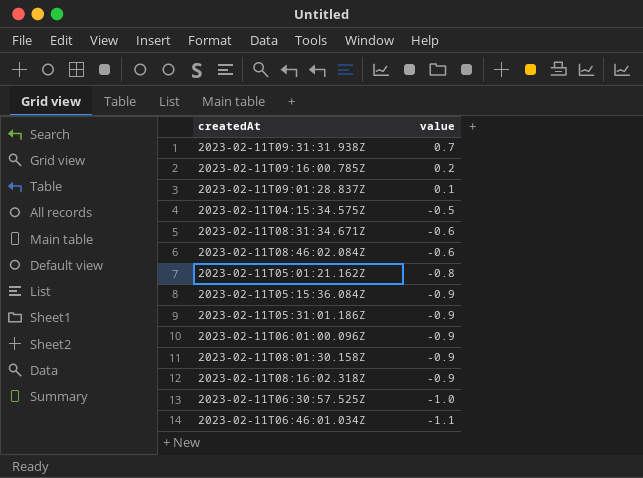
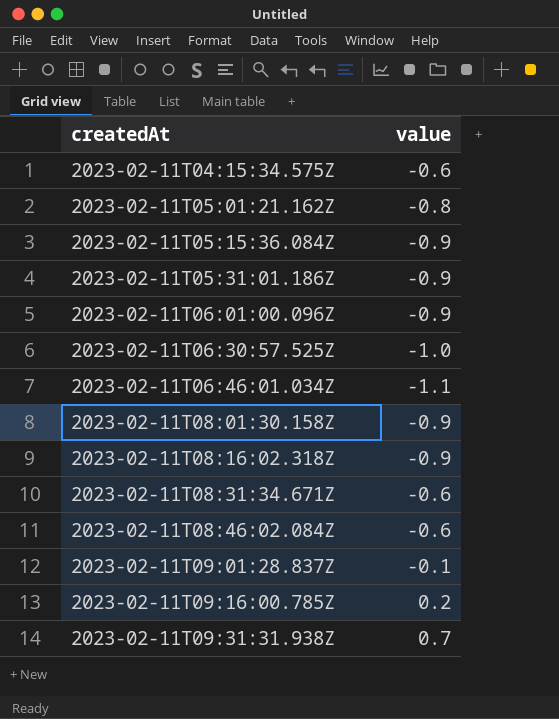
row order: value descending -> createdAt ascending
2023-02-11T04:15:34.575Z | value: -0.5 -> -0.6
2023-02-11T09:01:28.837Z | value: 0.1 -> -0.1

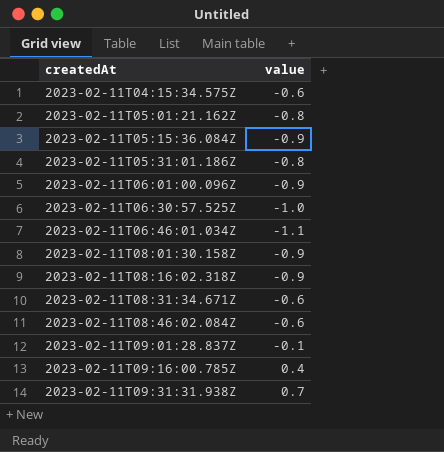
2023-02-11T05:31:01.186Z | value: -0.9 -> -0.8
2023-02-11T09:16:00.785Z | value: 0.2 -> 0.4

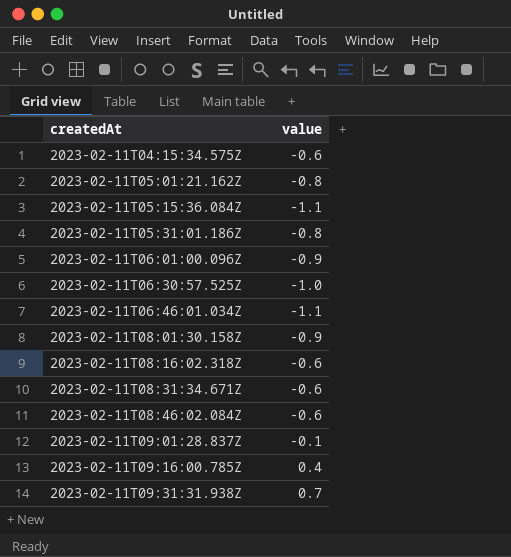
2023-02-11T05:15:36.084Z | value: -0.9 -> -1.1
2023-02-11T08:16:02.318Z | value: -0.9 -> -0.6

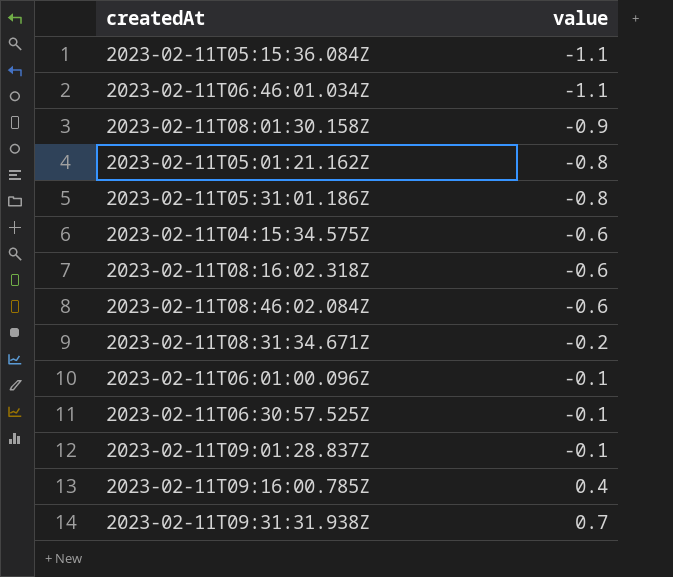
row order: createdAt ascending -> value ascending
2023-02-11T08:31:34.671Z | value: -0.6 -> -0.2
2023-02-11T06:01:00.096Z | value: -0.9 -> -0.1
2023-02-11T06:30:57.525Z | value: -1.0 -> -0.1

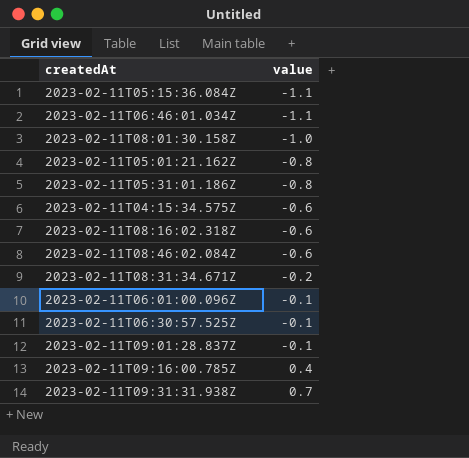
2023-02-11T08:01:30.158Z | value: -0.9 -> -1.0

